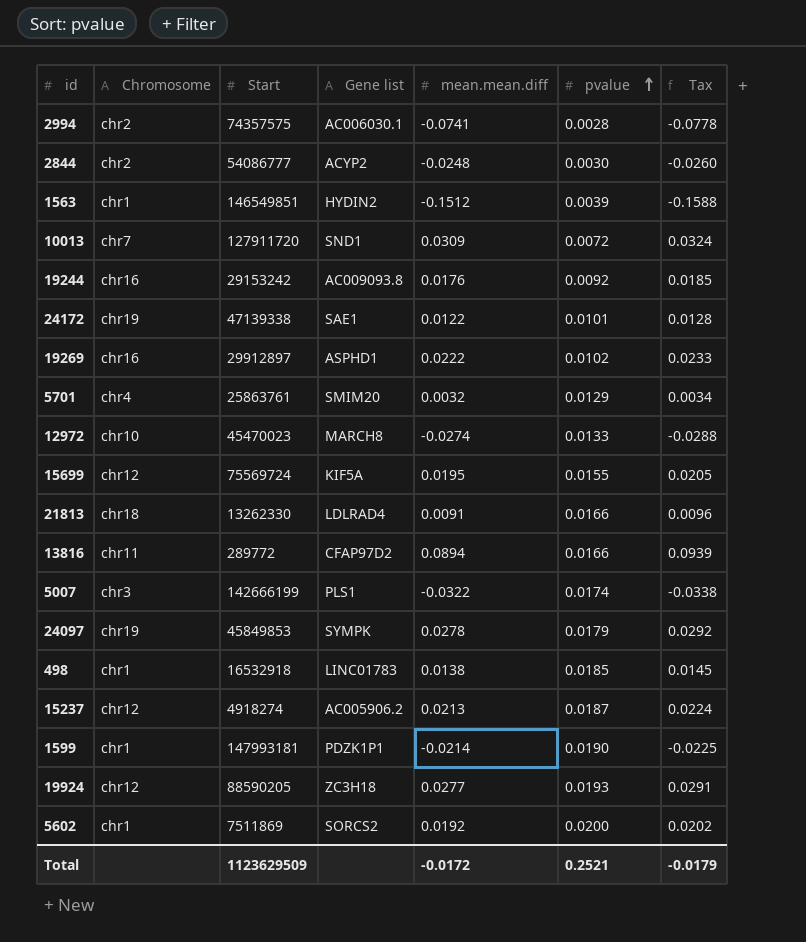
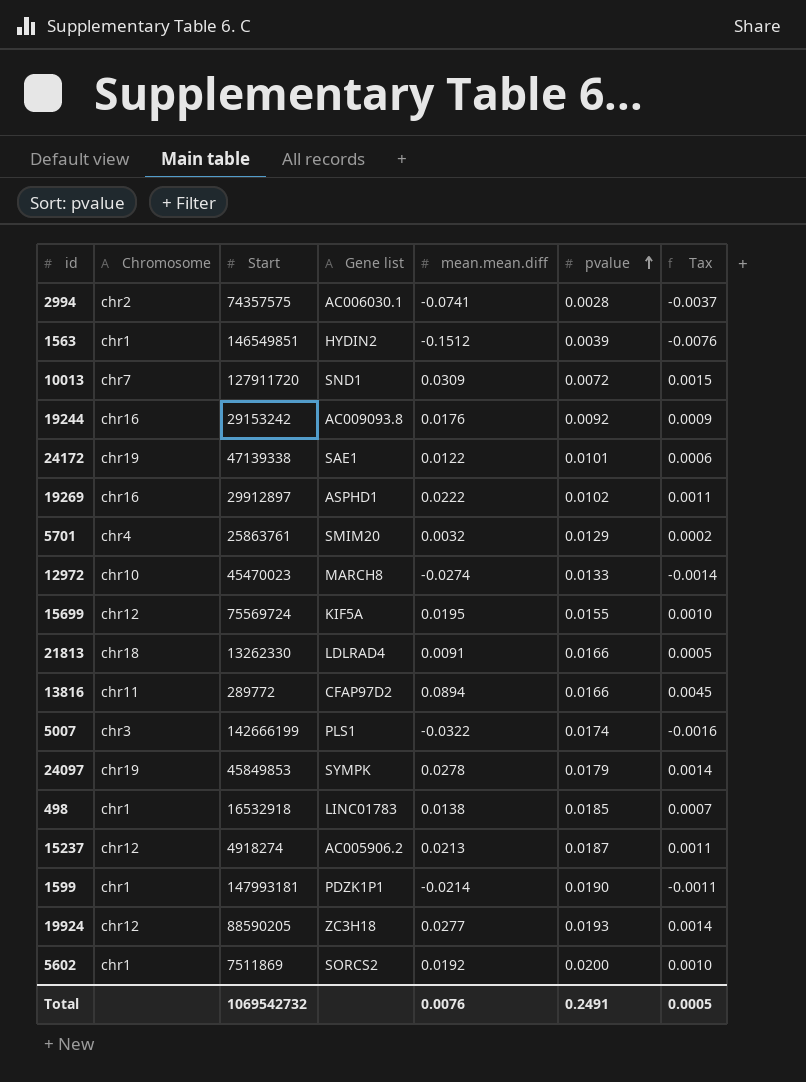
column Tax | formula: [mean.mean.diff] * 1.05 -> [mean.mean.diff] * 0.05
row 2844: chr2 | 54086777 | ACYP2 | -0.0248 | 0.0030 | -0.0260 -> none
Total | Start: 1123629509 -> 1069542732
Total | mean.mean.diff: -0.0172 -> 0.0076
Total | pvalue: 0.2521 -> 0.2491
Total | Tax: -0.0179 -> 0.0005

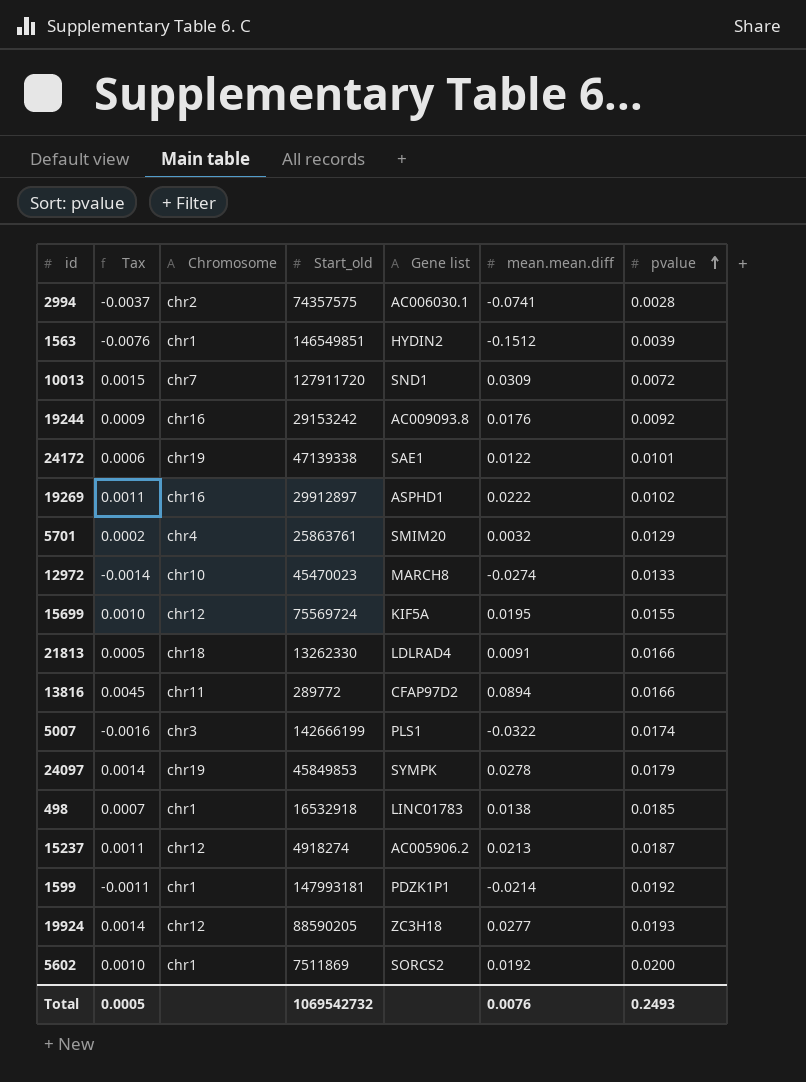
column Tax | position: 7 -> 2
column name: Start -> Start_old
1599 | pvalue: 0.0190 -> 0.0192
Total | pvalue: 0.2491 -> 0.2493

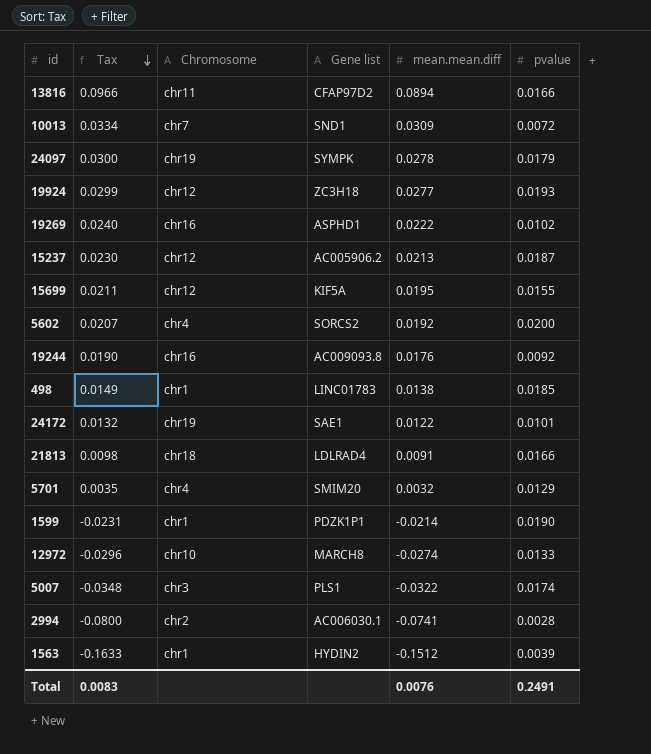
row order: pvalue ascending -> Tax descending
column Start_old | position: 4 -> none
column Tax | formula: [mean.mean.diff] * 0.05 -> [mean.mean.diff] * 1.08
5602 | Chromosome: chr1 -> chr4
1599 | pvalue: 0.0192 -> 0.0190
Total | Tax: 0.0005 -> 0.0083
Total | pvalue: 0.2493 -> 0.2491

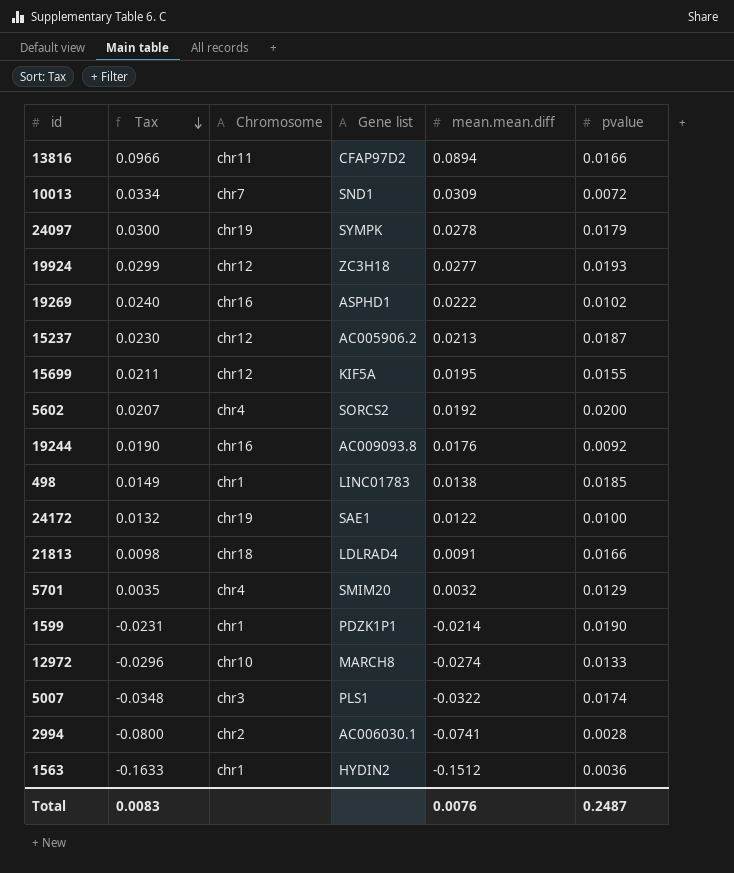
24172 | pvalue: 0.0101 -> 0.0100
1563 | pvalue: 0.0039 -> 0.0036
Total | pvalue: 0.2491 -> 0.2487

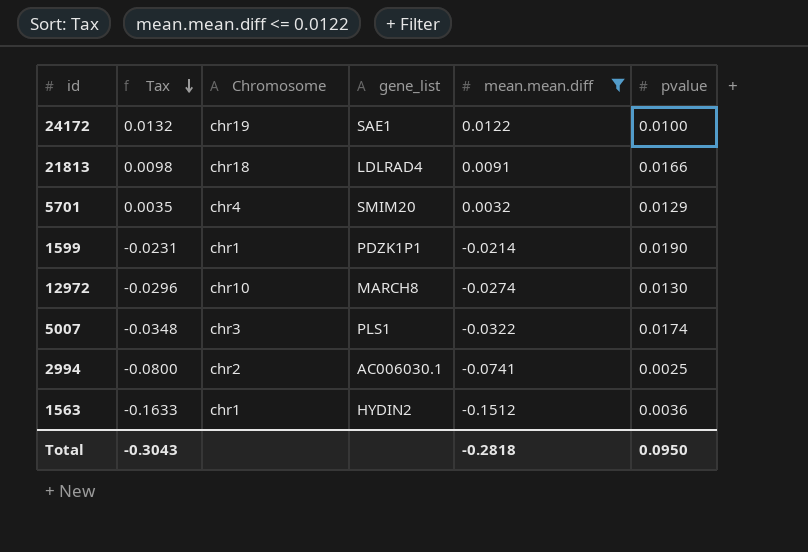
filter: none -> mean.mean.diff <= 0.0122
column name: Gene list -> gene_list
12972 | pvalue: 0.0133 -> 0.0130
2994 | pvalue: 0.0028 -> 0.0025
Total | Tax: 0.0083 -> -0.3043
Total | mean.mean.diff: 0.0076 -> -0.2818
Total | pvalue: 0.2487 -> 0.0950

